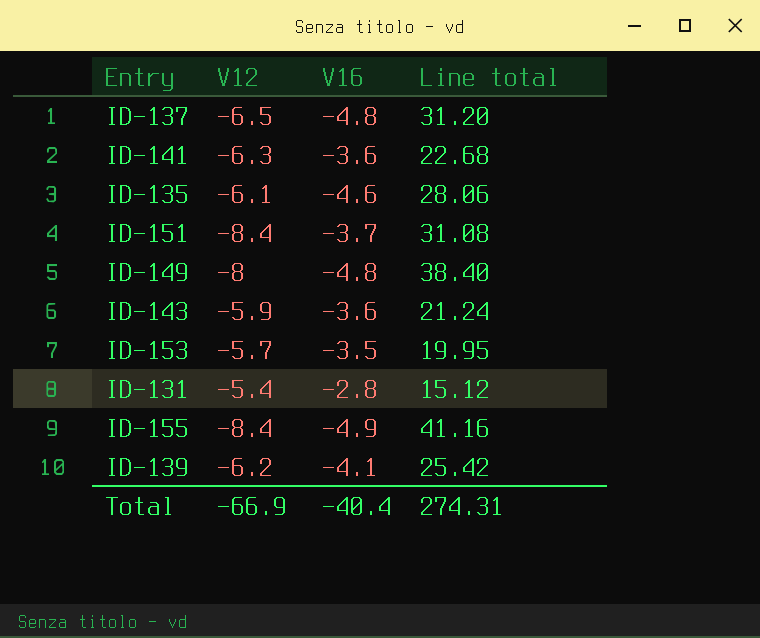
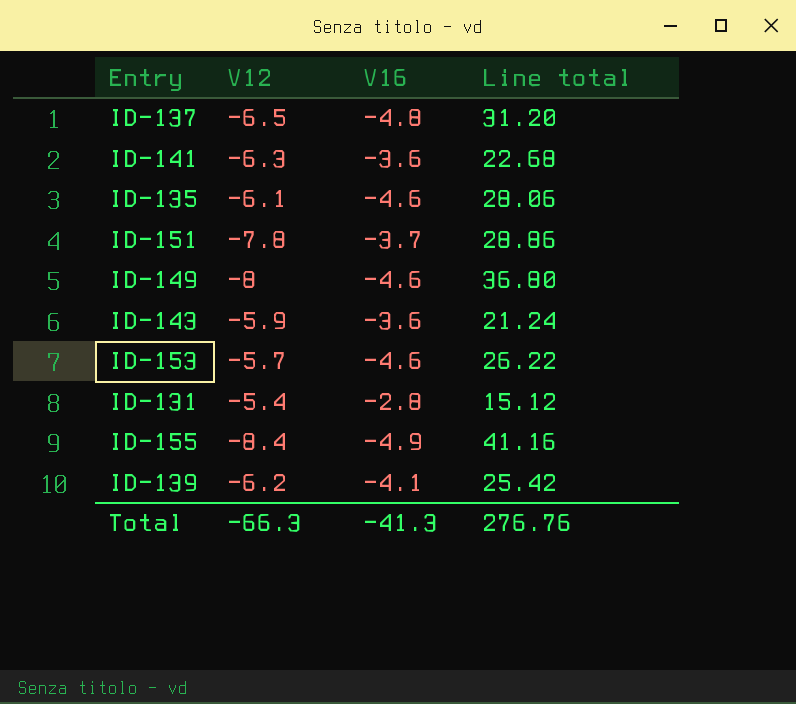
ID-151 | V12: -8.4 -> -7.8
ID-151 | Line total: 31.08 -> 28.86
ID-149 | V16: -4.8 -> -4.6
ID-149 | Line total: 38.40 -> 36.80
ID-153 | V16: -3.5 -> -4.6
ID-153 | Line total: 19.95 -> 26.22
Total | V12: -66.9 -> -66.3
Total | V16: -40.4 -> -41.3
Total | Line total: 274.31 -> 276.76

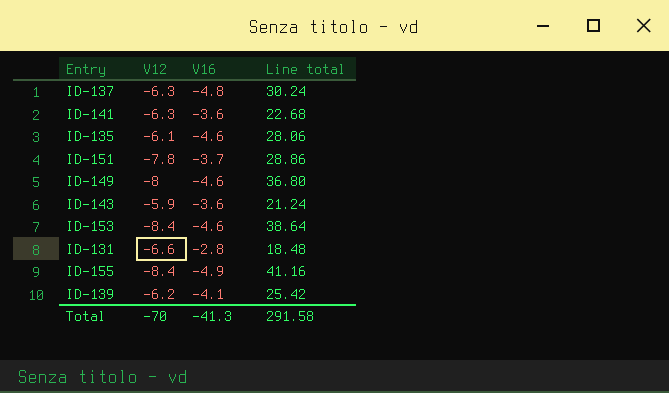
ID-137 | V12: -6.5 -> -6.3
ID-137 | Line total: 31.20 -> 30.24
ID-153 | V12: -5.7 -> -8.4
ID-153 | Line total: 26.22 -> 38.64
ID-131 | V12: -5.4 -> -6.6
ID-131 | Line total: 15.12 -> 18.48
Total | V12: -66.3 -> -70
Total | Line total: 276.76 -> 291.58

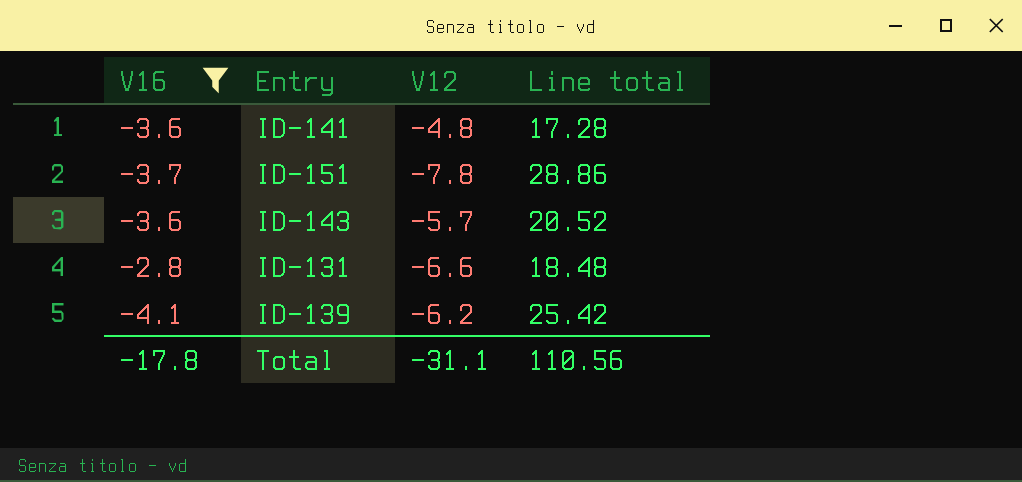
filter: none -> V16 >= -4.1
column V16 | position: 3 -> 1
ID-141 | V12: -6.3 -> -4.8
ID-141 | Line total: 22.68 -> 17.28
ID-143 | V12: -5.9 -> -5.7
ID-143 | Line total: 21.24 -> 20.52
Total | V16: -41.3 -> -17.8
Total | V12: -70 -> -31.1
Total | Line total: 291.58 -> 110.56

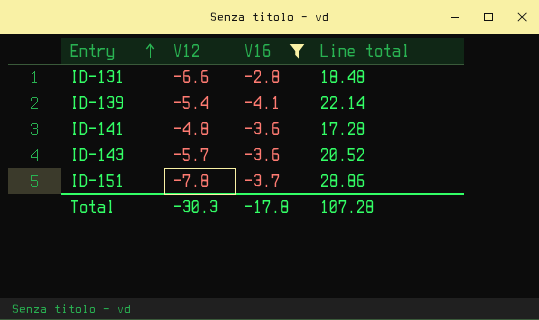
row order: none -> Entry ascending
column V16 | position: 1 -> 3
ID-139 | V12: -6.2 -> -5.4
ID-139 | Line total: 25.42 -> 22.14
Total | V12: -31.1 -> -30.3
Total | Line total: 110.56 -> 107.28

